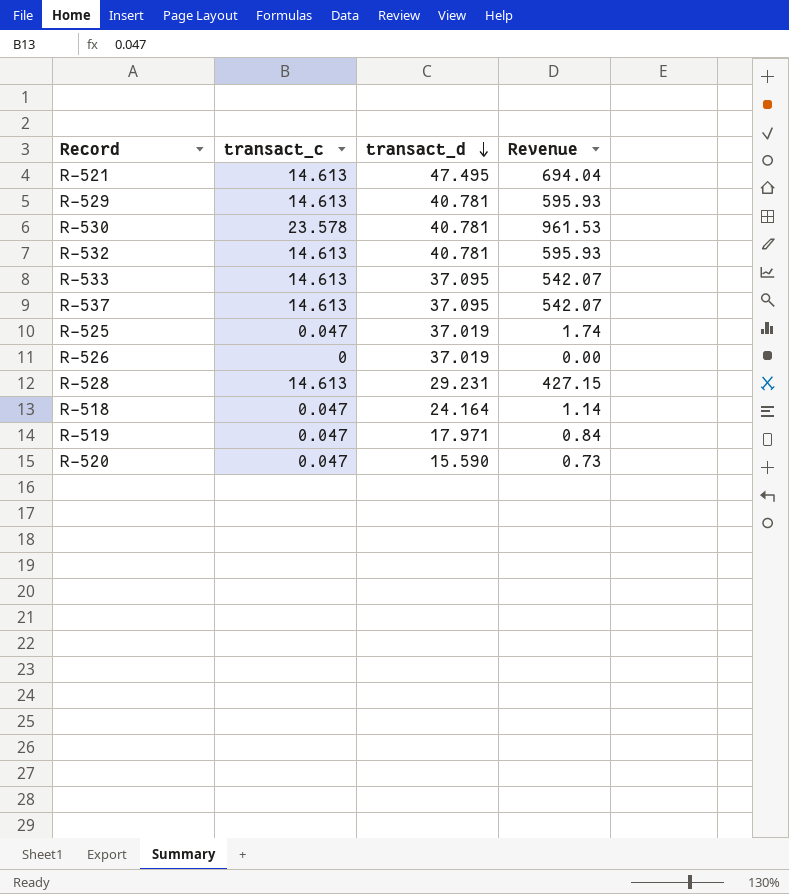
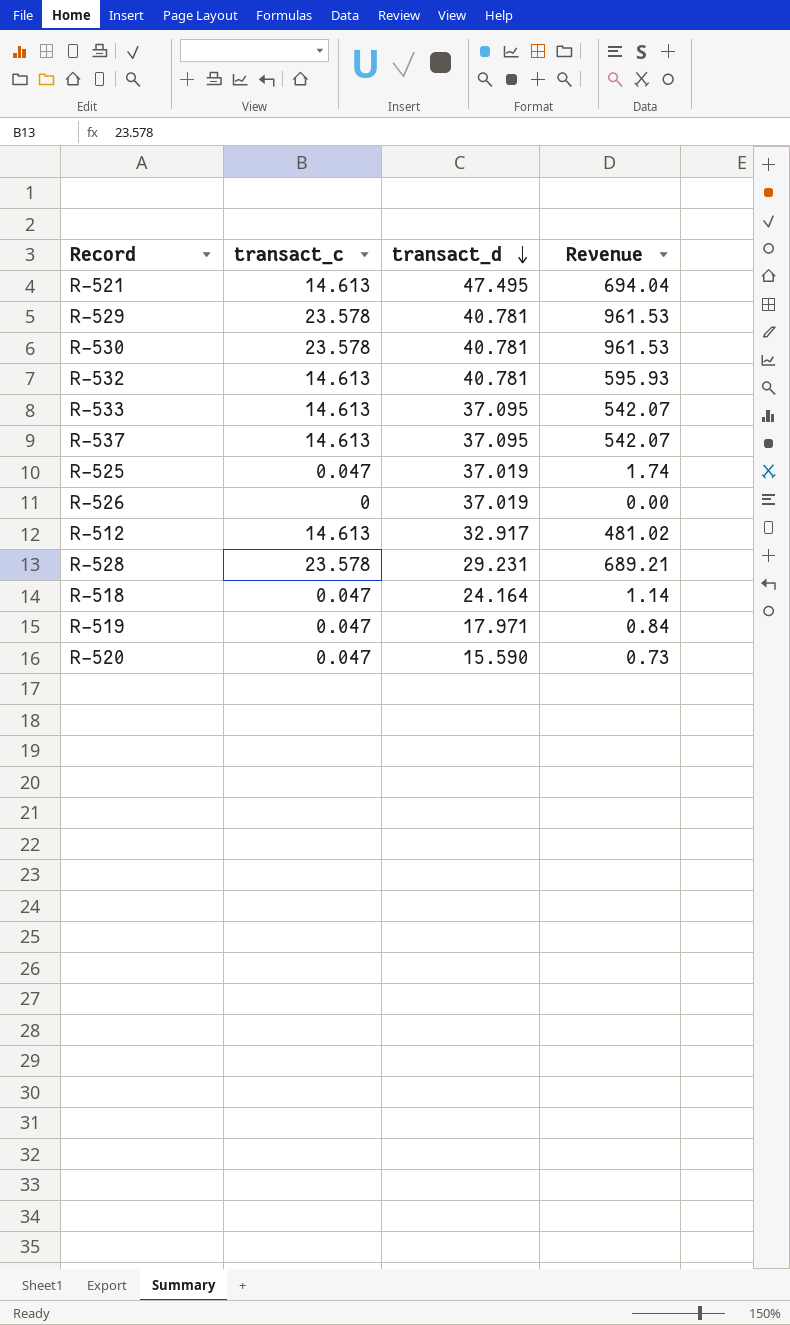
R-529 | transact_c: 14.613 -> 23.578
R-529 | Revenue: 595.93 -> 961.53
row R-512: none -> 14.613 | 32.917 | 481.02
R-528 | transact_c: 14.613 -> 23.578
R-528 | Revenue: 427.15 -> 689.21

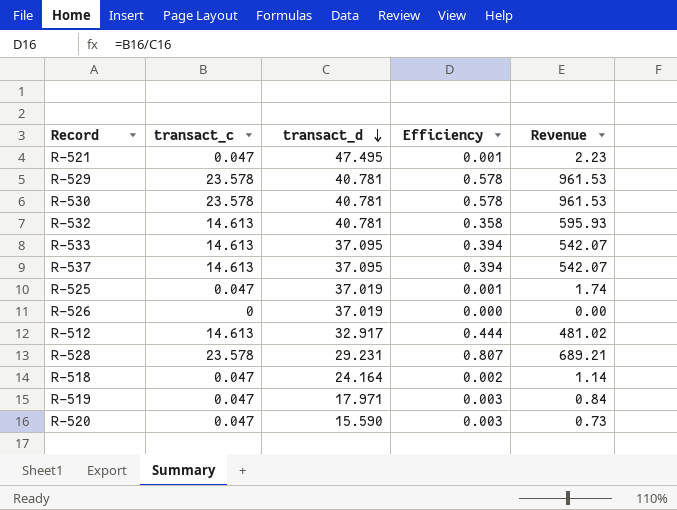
column Efficiency | formula: none -> [transact_c] / [transact_d]
R-521 | transact_c: 14.613 -> 0.047
R-521 | Revenue: 694.04 -> 2.23

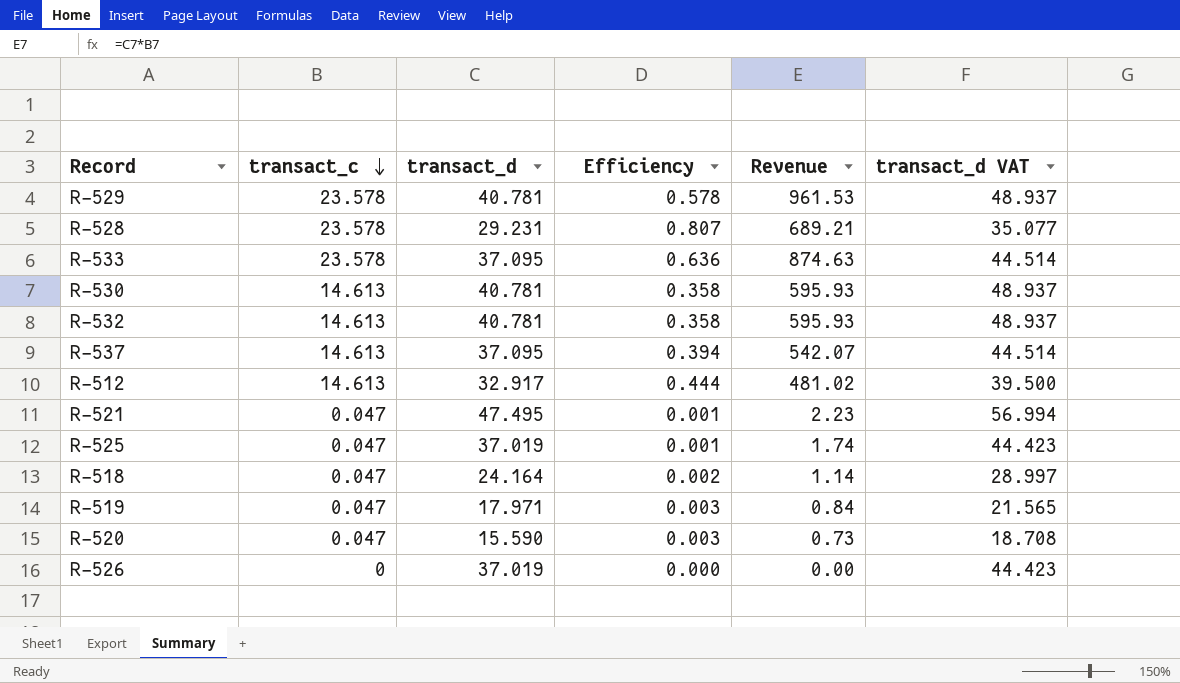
row order: transact_d descending -> transact_c descending
column transact_d VAT | formula: none -> [transact_d] * 1.2
R-533 | transact_c: 14.613 -> 23.578
R-533 | Efficiency: 0.394 -> 0.636
R-533 | Revenue: 542.07 -> 874.63
R-530 | transact_c: 23.578 -> 14.613
R-530 | Efficiency: 0.578 -> 0.358
R-530 | Revenue: 961.53 -> 595.93

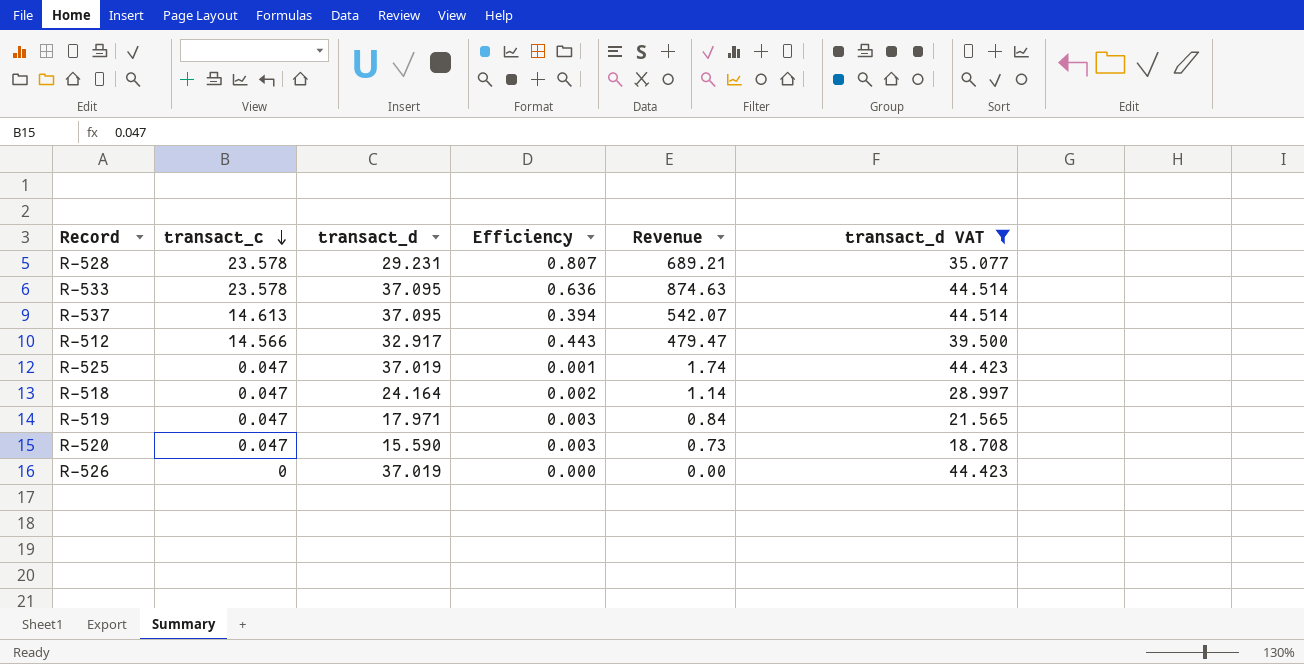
filter: none -> transact_d VAT <= 44.514
R-512 | transact_c: 14.613 -> 14.566
R-512 | Efficiency: 0.444 -> 0.443
R-512 | Revenue: 481.02 -> 479.47

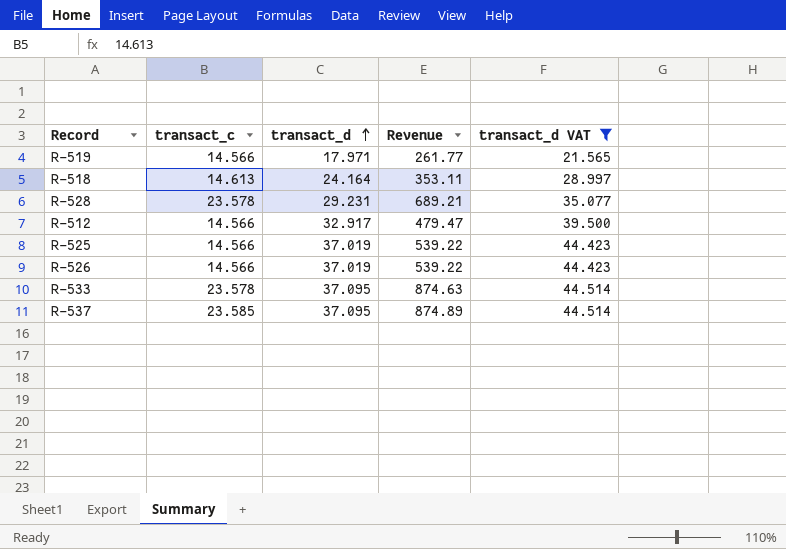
row order: transact_c descending -> transact_d ascending
column Efficiency | formula: [transact_c] / [transact_d] -> none
row R-520: 0.047 | 15.590 | 0.003 | 0.73 | 18.708 -> none
R-519 | transact_c: 0.047 -> 14.566
R-519 | Revenue: 0.84 -> 261.77
R-518 | transact_c: 0.047 -> 14.613
R-518 | Revenue: 1.14 -> 353.11
R-525 | transact_c: 0.047 -> 14.566
R-525 | Revenue: 1.74 -> 539.22
R-526 | transact_c: 0 -> 14.566
R-526 | Revenue: 0.00 -> 539.22
R-537 | transact_c: 14.613 -> 23.585
R-537 | Revenue: 542.07 -> 874.89

